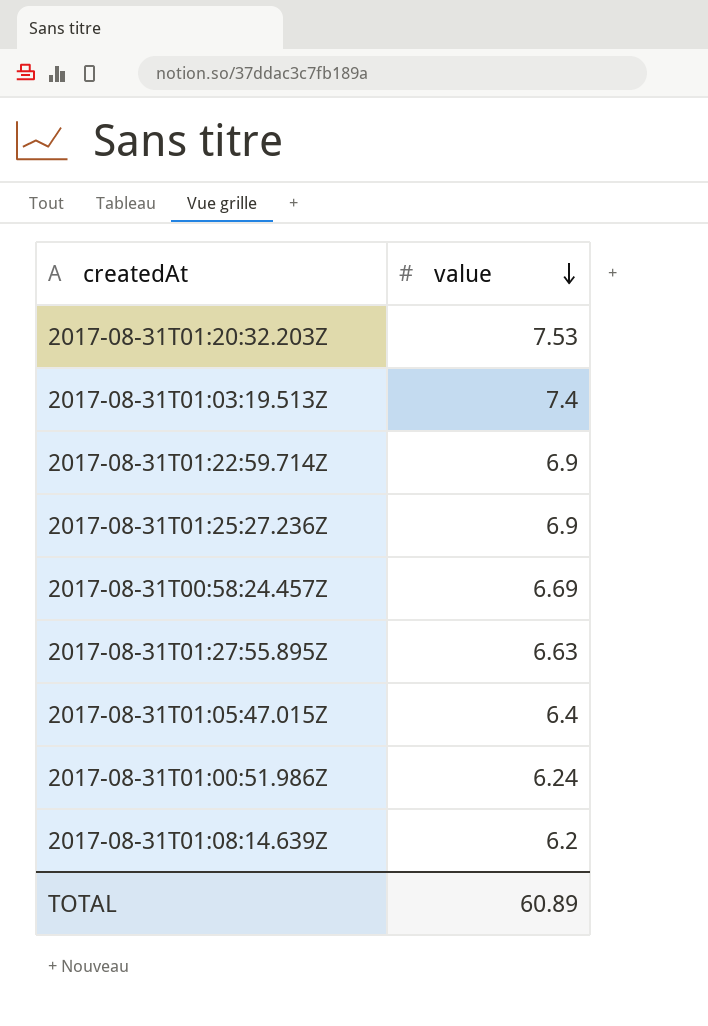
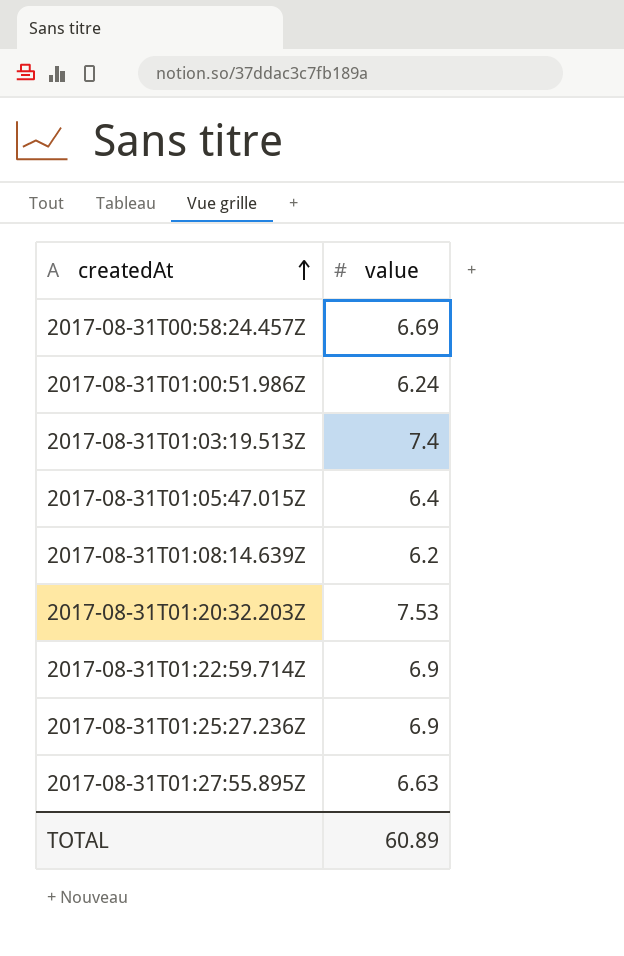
row order: value descending -> createdAt ascending

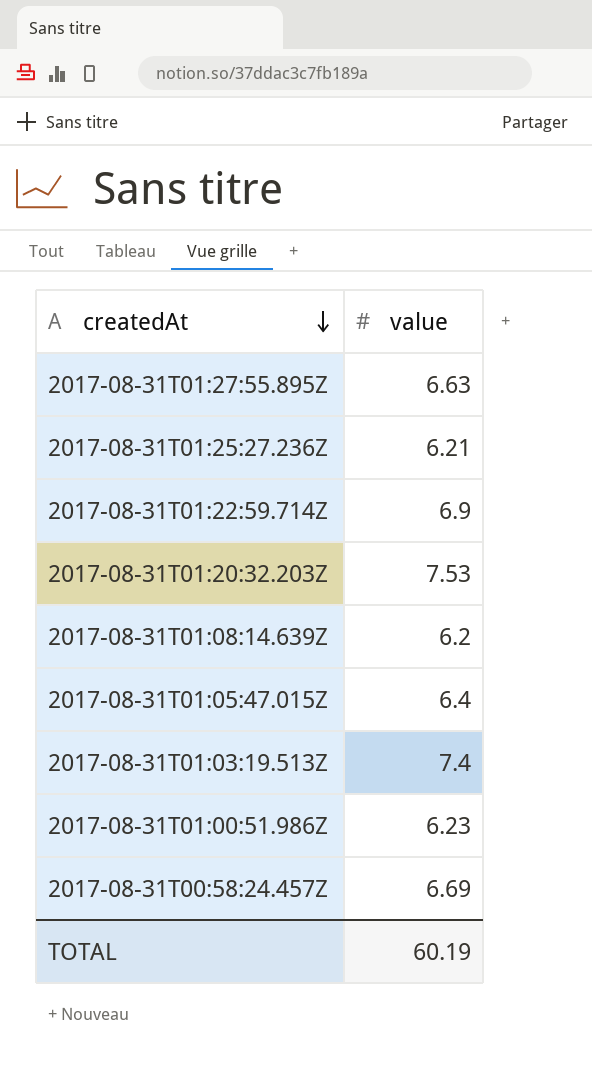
row order: createdAt ascending -> createdAt descending
2017-08-31T01:25:27.236Z | value: 6.9 -> 6.21
2017-08-31T01:00:51.986Z | value: 6.24 -> 6.23
TOTAL | value: 60.89 -> 60.19

